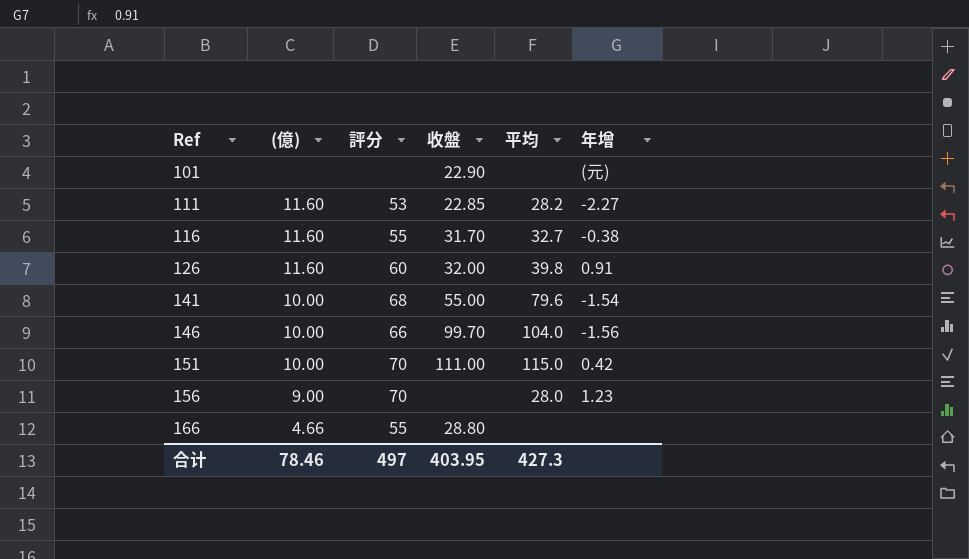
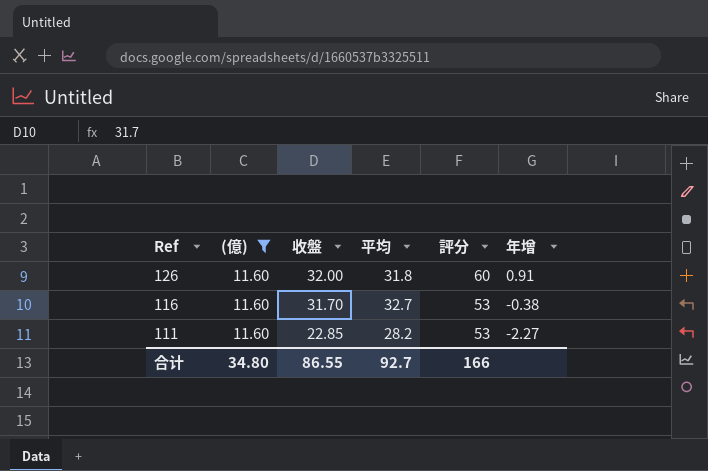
filter: none -> (億) = 11.60
row order: Ref ascending -> Ref descending
column 評分 | position: 3 -> 5
126 | 平均: 39.8 -> 31.8
116 | 評分: 55 -> 53
合计 | (億): 78.46 -> 34.80
合计 | 收盤: 403.95 -> 86.55
合计 | 平均: 427.3 -> 92.7
合计 | 評分: 497 -> 166

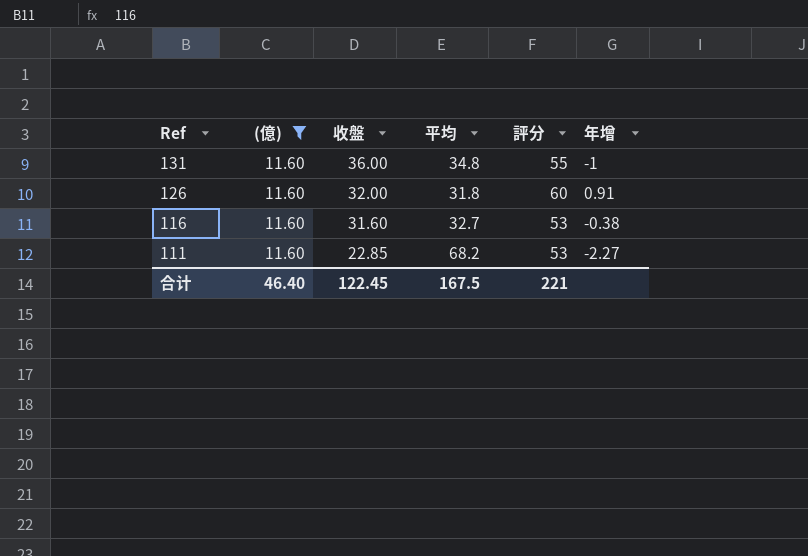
row 131: none -> 11.60 | 36.00 | 34.8 | 55 | -1
116 | 收盤: 31.70 -> 31.60
111 | 平均: 28.2 -> 68.2
合计 | (億): 34.80 -> 46.40
合计 | 收盤: 86.55 -> 122.45
合计 | 平均: 92.7 -> 167.5
合计 | 評分: 166 -> 221

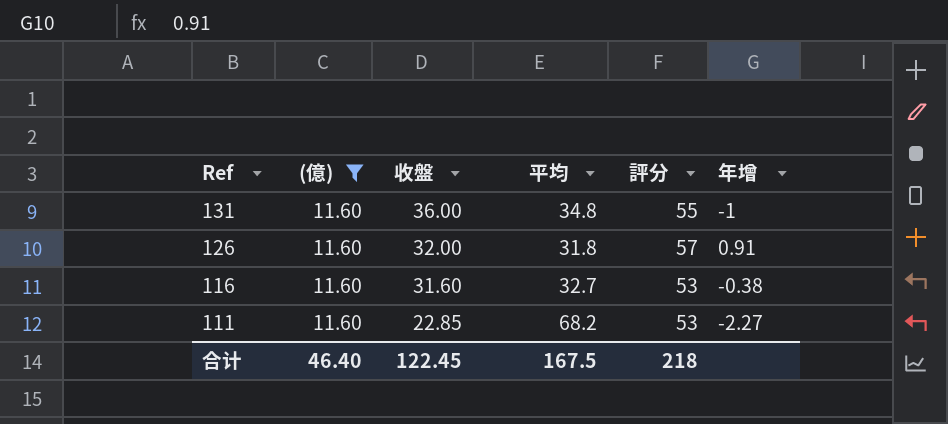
126 | 評分: 60 -> 57
合计 | 評分: 221 -> 218

